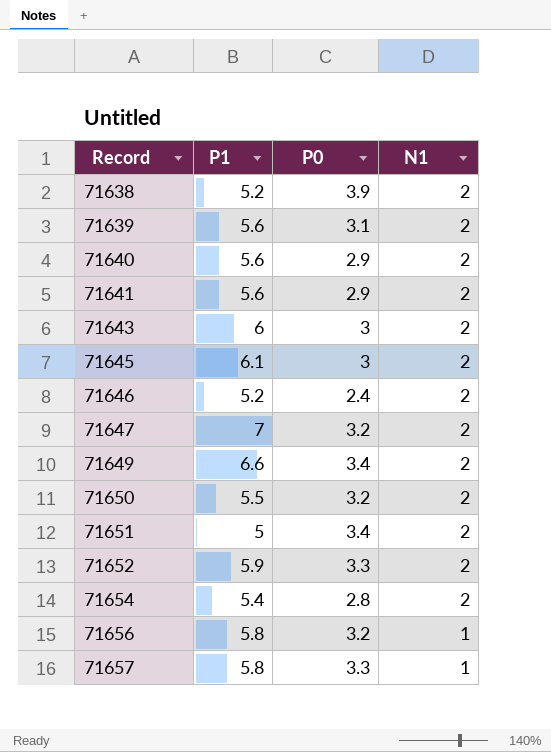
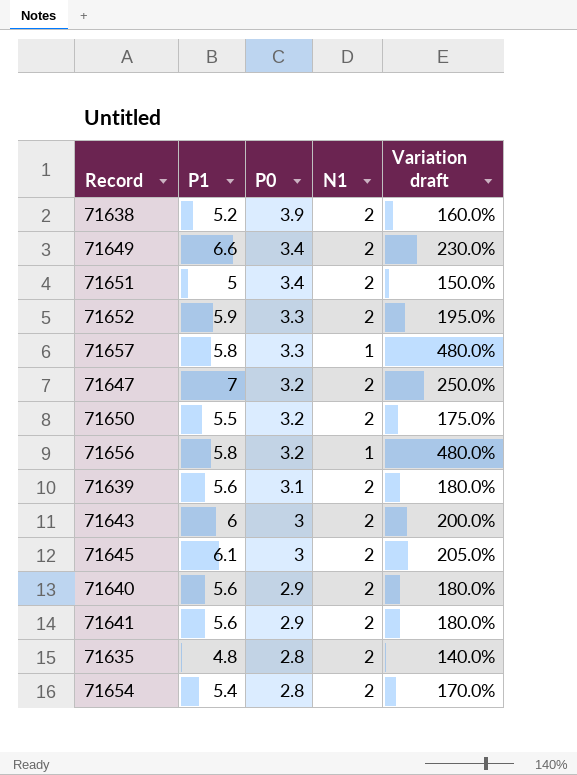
row order: Record ascending -> P0 descending
column Variation draft | formula: none -> ([P1] - [N1]) / [N1]
row 71646: 5.2 | 2.4 | 2 -> none
row 71635: none -> 4.8 | 2.8 | 2 | 140.0%

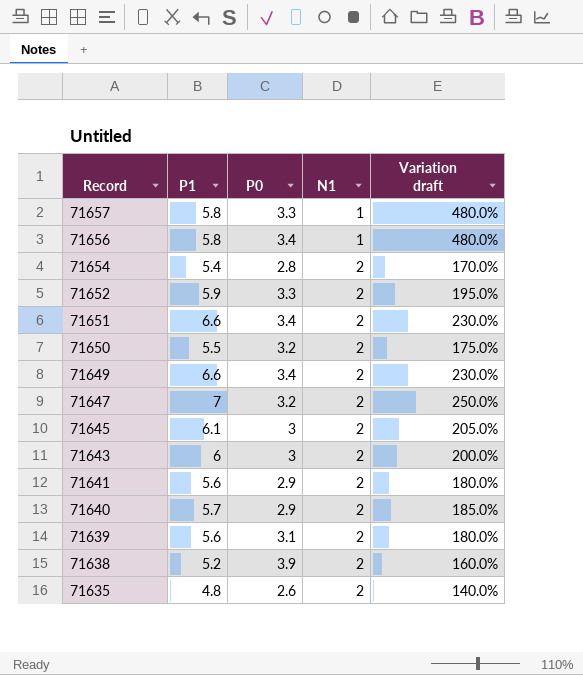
row order: P0 descending -> Record descending
71656 | P0: 3.2 -> 3.4
71651 | P1: 5 -> 6.6
71651 | Variation draft: 150.0% -> 230.0%
71640 | P1: 5.6 -> 5.7
71640 | Variation draft: 180.0% -> 185.0%
71635 | P0: 2.8 -> 2.6

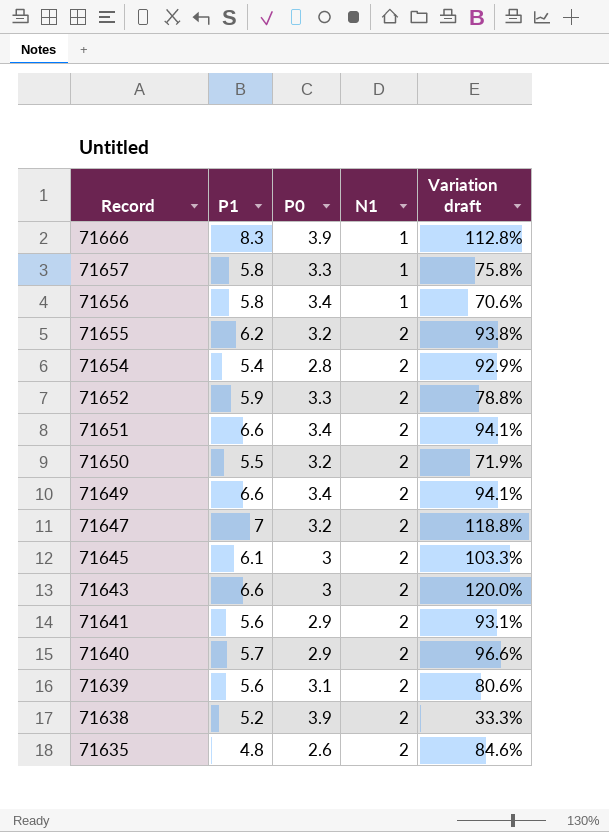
column Variation draft | formula: ([P1] - [N1]) / [N1] -> ([P1] - [P0]) / [P0]
row 71666: none -> 8.3 | 3.9 | 1 | 112.8%
row 71655: none -> 6.2 | 3.2 | 2 | 93.8%
71643 | P1: 6 -> 6.6

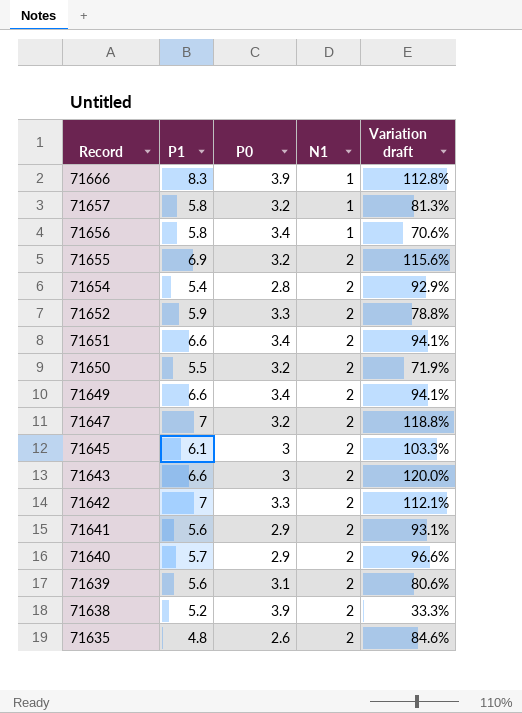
71657 | P0: 3.3 -> 3.2
71657 | Variation draft: 75.8% -> 81.3%
71655 | P1: 6.2 -> 6.9
71655 | Variation draft: 93.8% -> 115.6%
row 71642: none -> 7 | 3.3 | 2 | 112.1%

